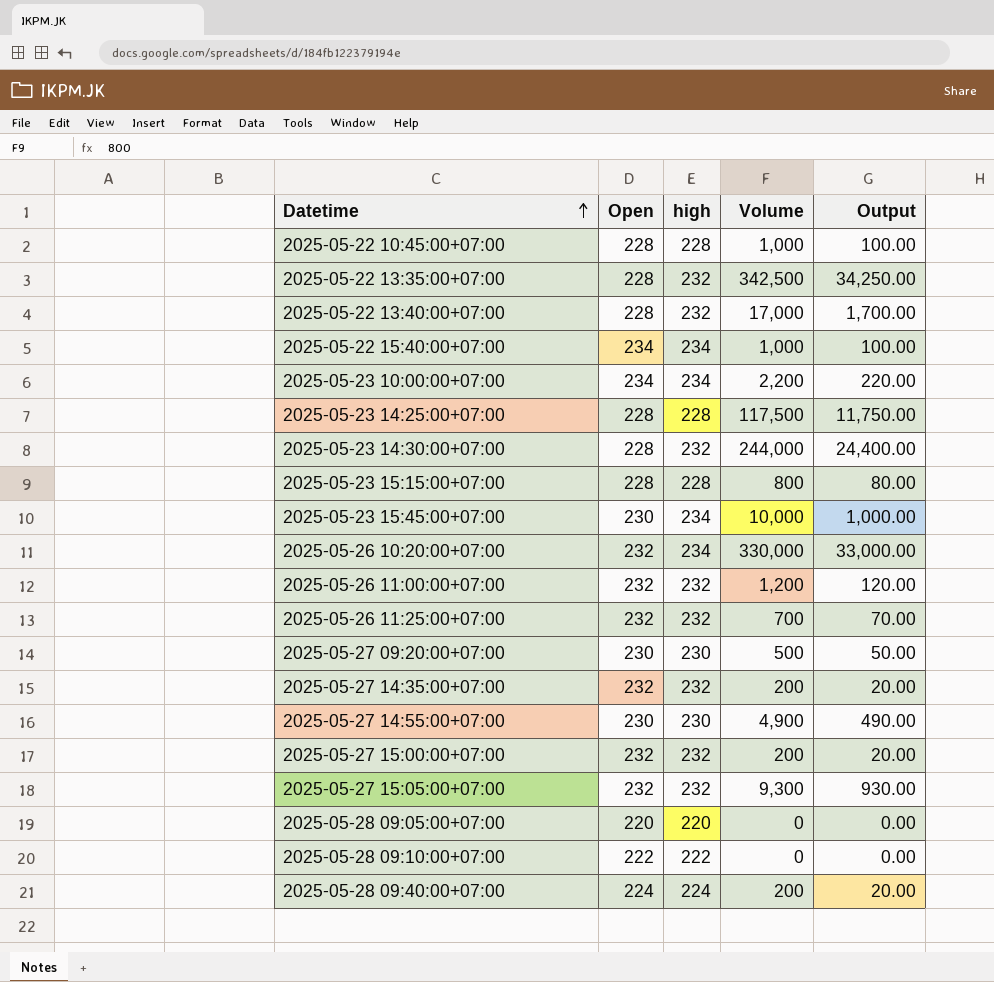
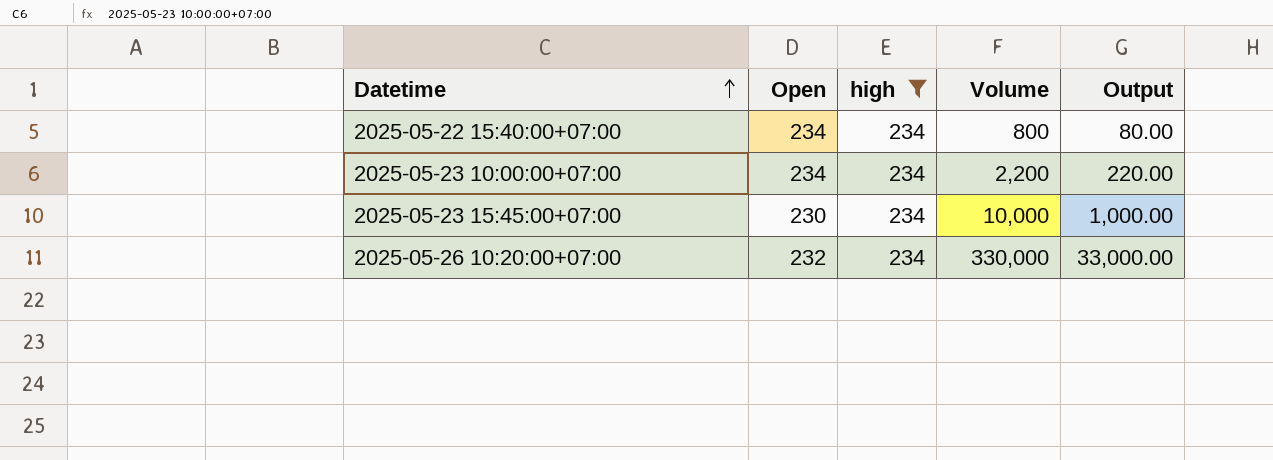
filter: none -> high = 234
2025-05-22 15:40:00+07:00 | Volume: 1,000 -> 800
2025-05-22 15:40:00+07:00 | Output: 100.00 -> 80.00

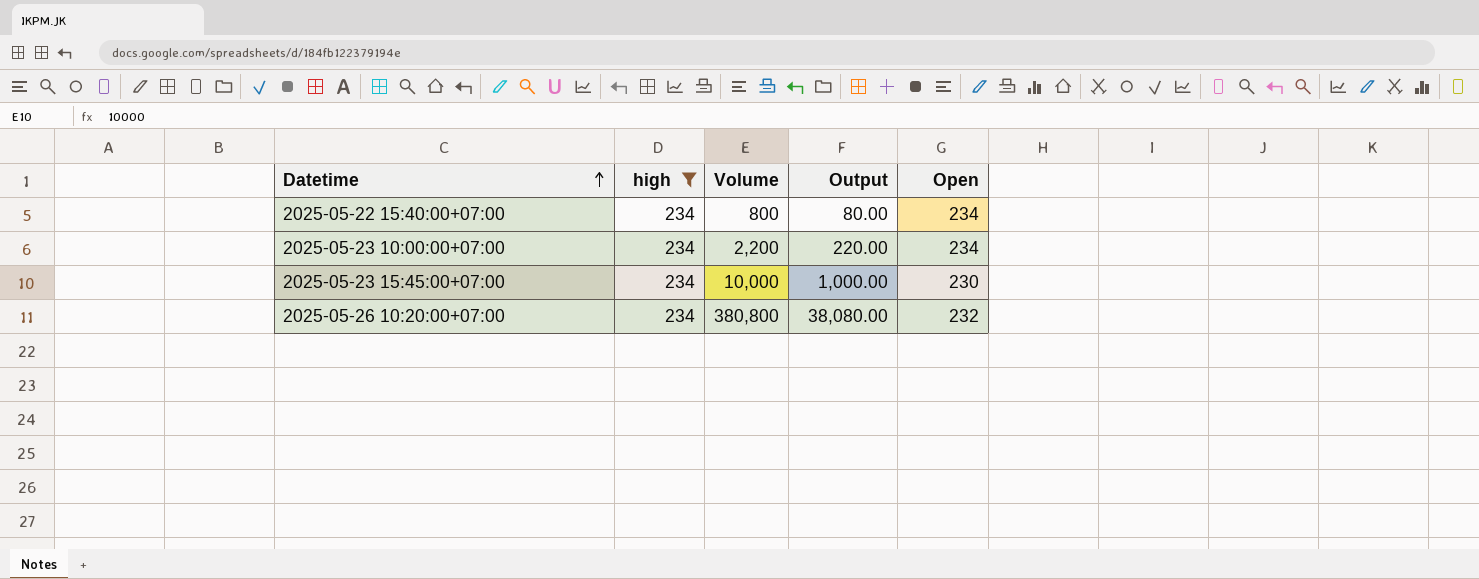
column Open | position: 2 -> 5
2025-05-26 10:20:00+07:00 | Volume: 330,000 -> 380,800
2025-05-26 10:20:00+07:00 | Output: 33,000.00 -> 38,080.00

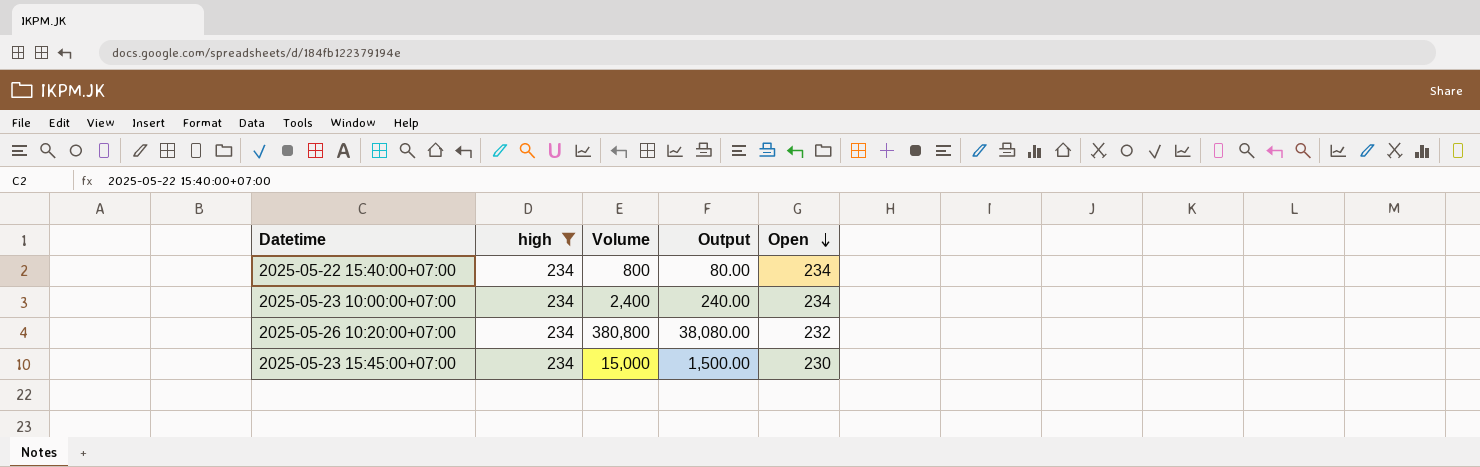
row order: Datetime ascending -> Open descending
2025-05-23 10:00:00+07:00 | Volume: 2,200 -> 2,400
2025-05-23 10:00:00+07:00 | Output: 220.00 -> 240.00
2025-05-23 15:45:00+07:00 | Volume: 10,000 -> 15,000
2025-05-23 15:45:00+07:00 | Output: 1,000.00 -> 1,500.00

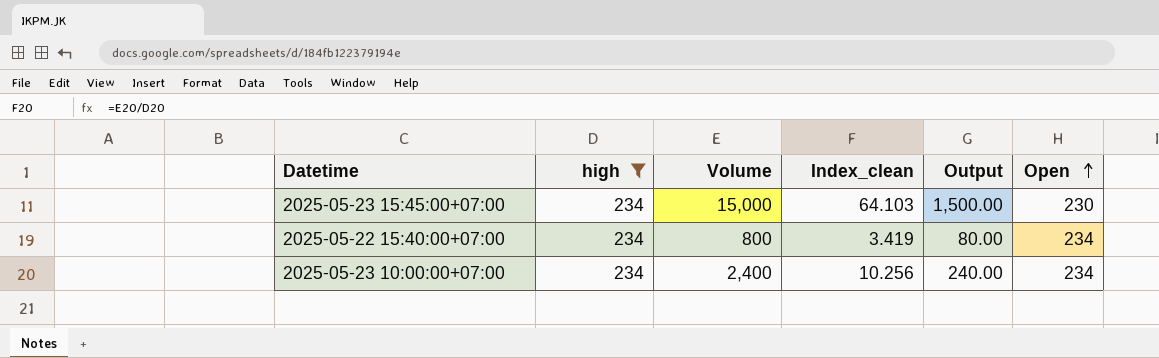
row order: Open descending -> Open ascending
column Index_clean | formula: none -> [Volume] / [high]
row 2025-05-26 10:20:00+07:00: 234 | 380,800 | 38,080.00 | 232 -> none

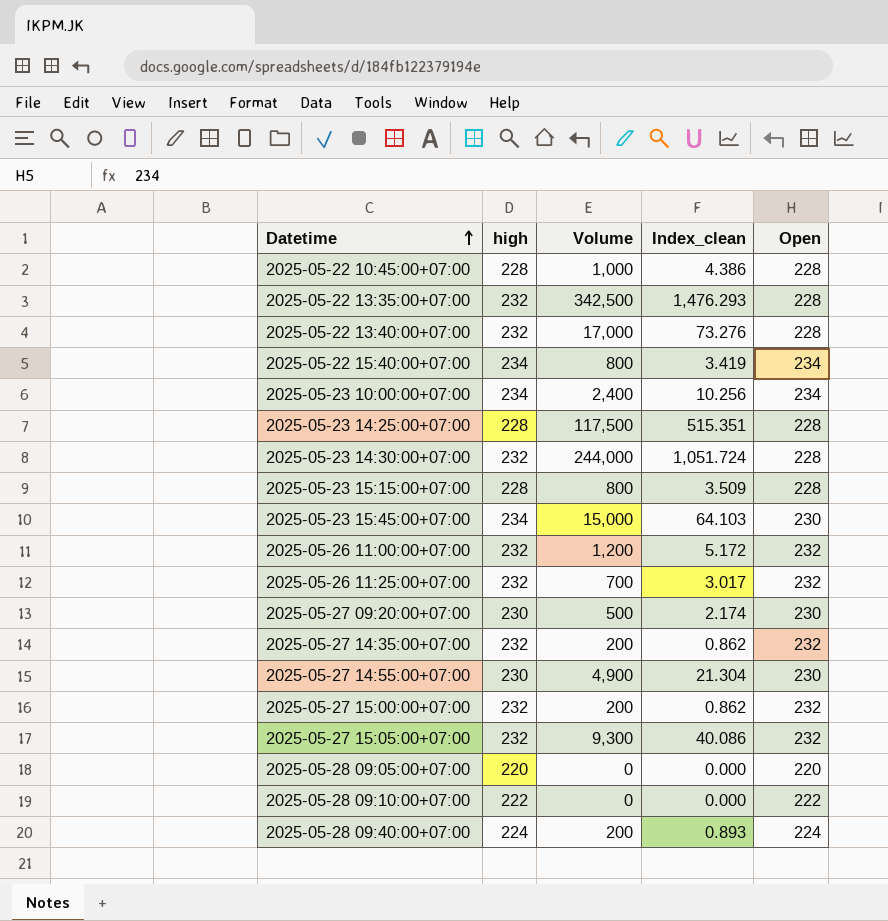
filter: high = 234 -> none
row order: Open ascending -> Datetime ascending
column Output | formula: [Volume] * 0.1 -> none

